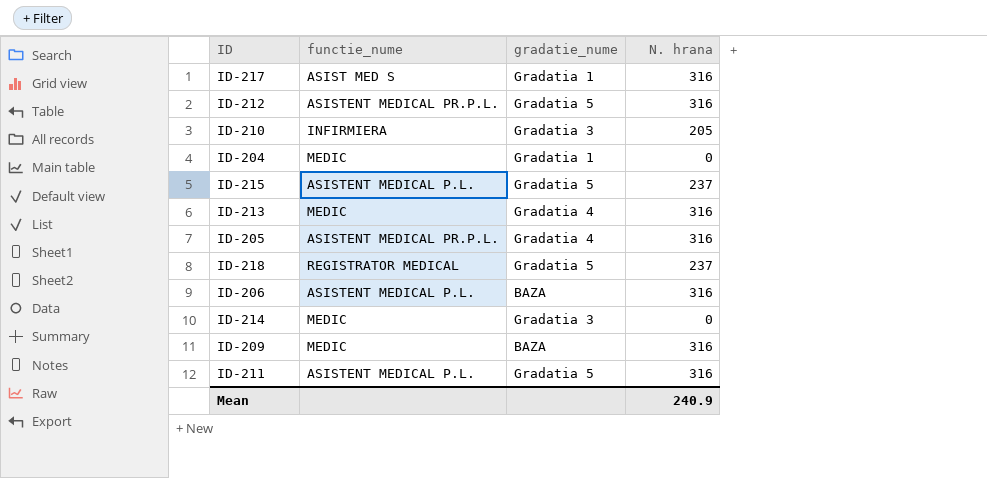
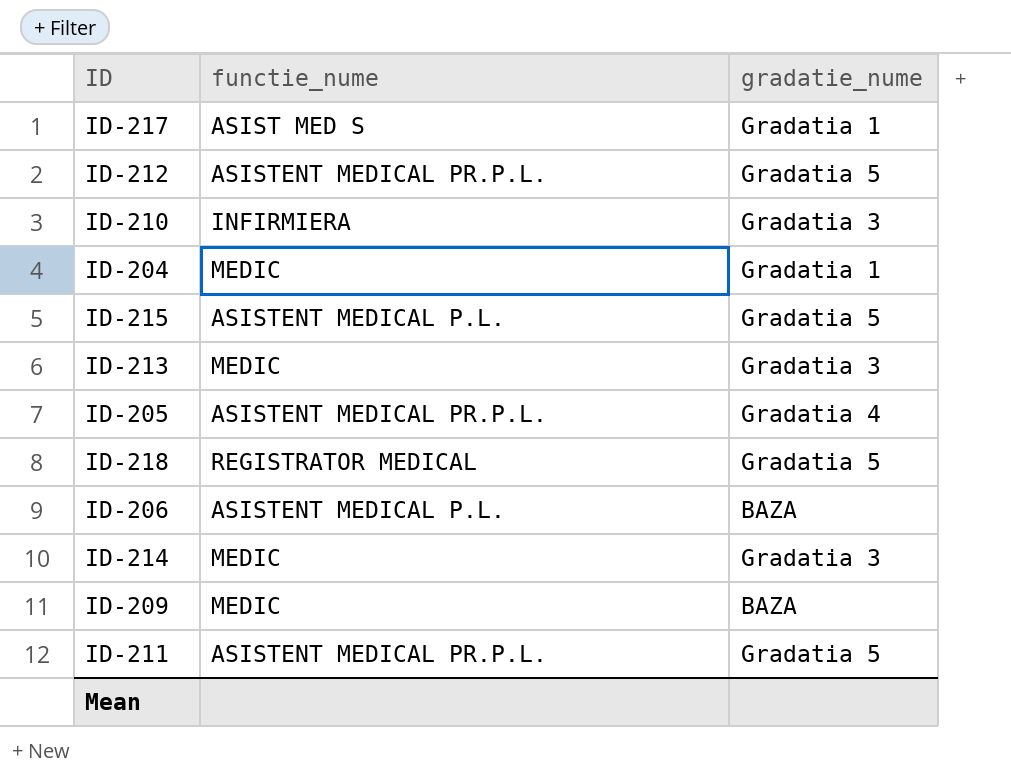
column N. hrana | position: 4 -> none
ID-213 | gradatie_nume: Gradatia 4 -> Gradatia 3
ID-211 | functie_nume: ASISTENT MEDICAL P.L. -> ASISTENT MEDICAL PR.P.L.

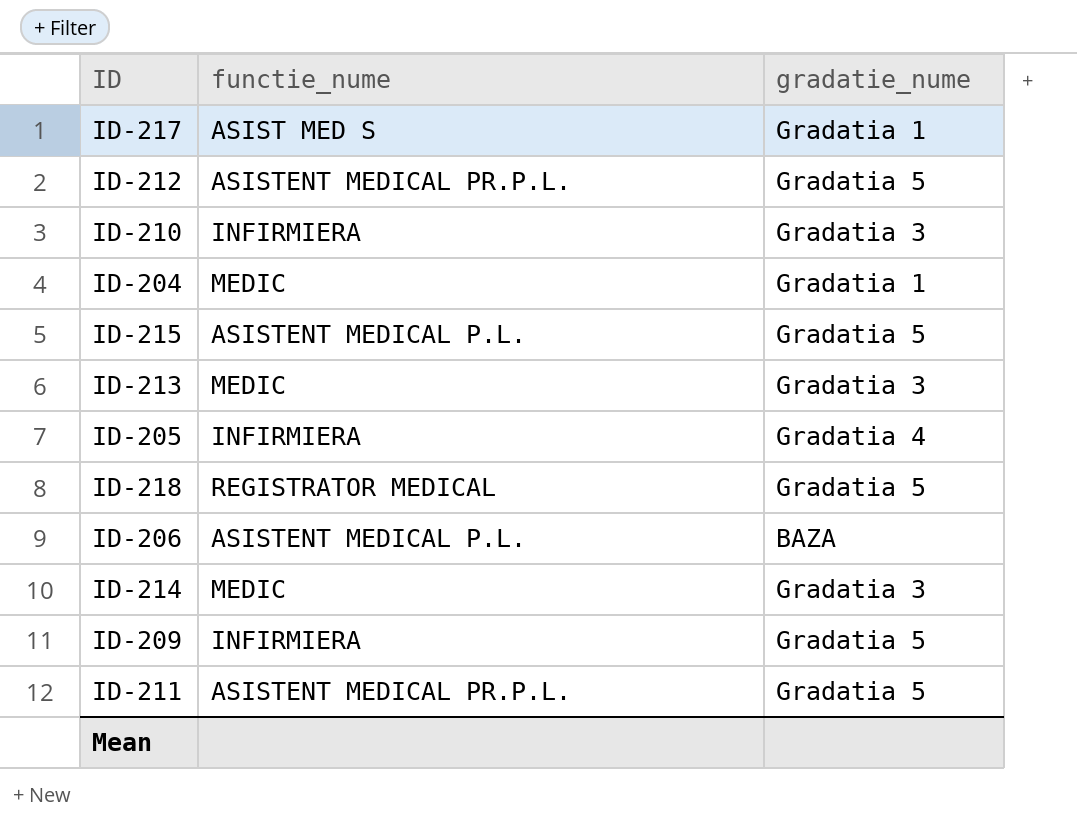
ID-205 | functie_nume: ASISTENT MEDICAL PR.P.L. -> INFIRMIERA
ID-209 | functie_nume: MEDIC -> INFIRMIERA
ID-209 | gradatie_nume: BAZA -> Gradatia 5

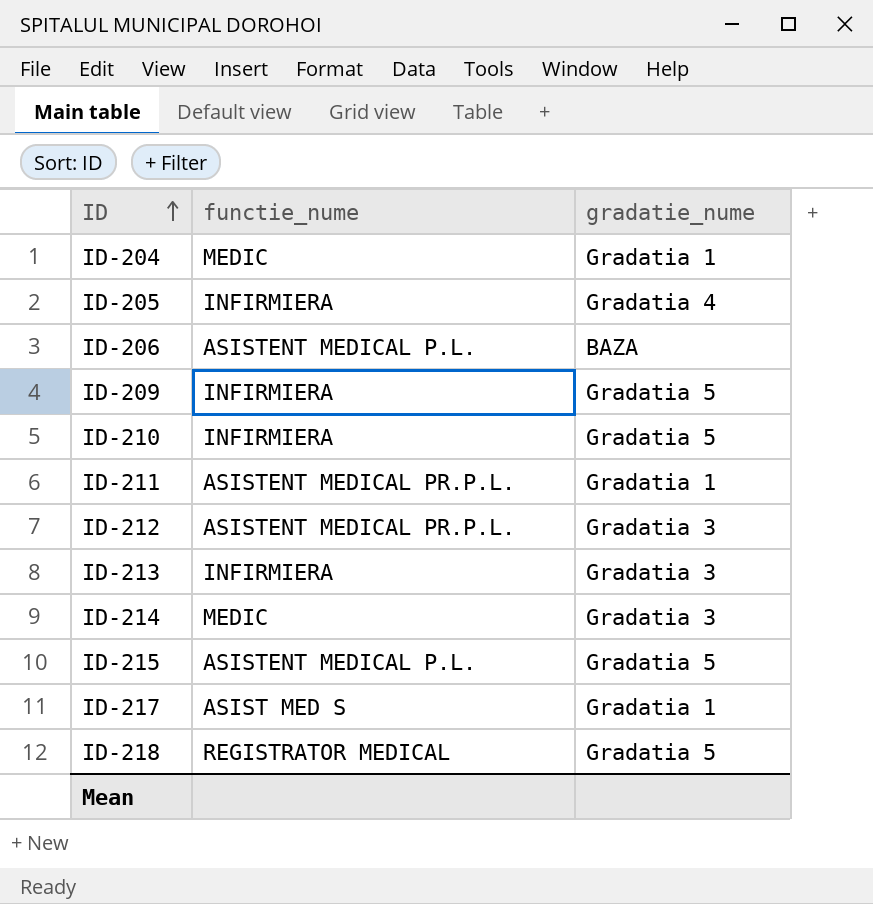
row order: none -> ID ascending
ID-210 | gradatie_nume: Gradatia 3 -> Gradatia 5
ID-211 | gradatie_nume: Gradatia 5 -> Gradatia 1
ID-212 | gradatie_nume: Gradatia 5 -> Gradatia 3
ID-213 | functie_nume: MEDIC -> INFIRMIERA

